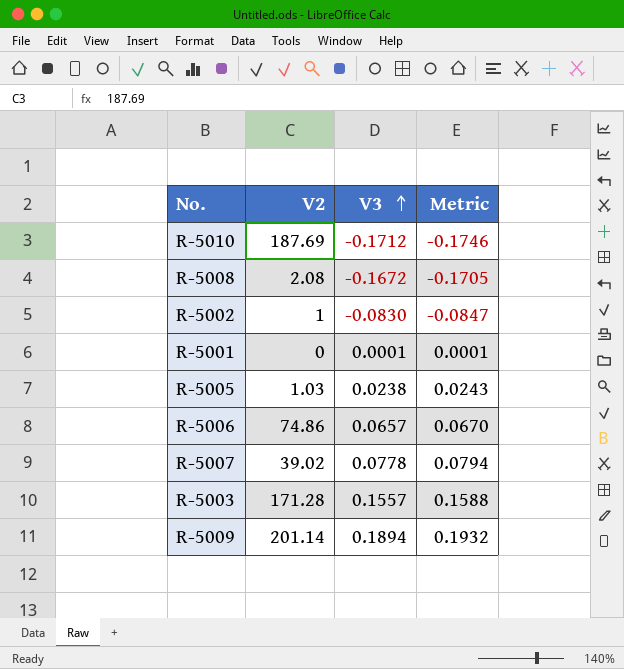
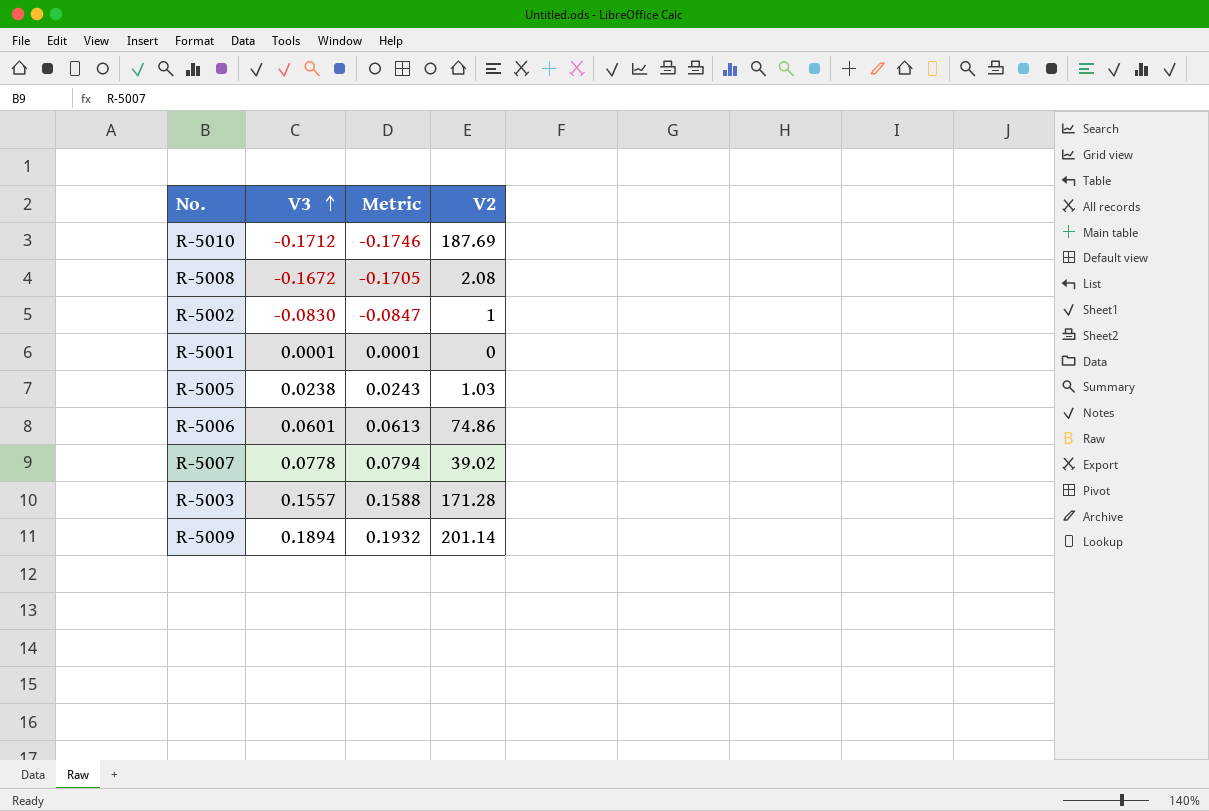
column V2 | position: 2 -> 4
R-5006 | V3: 0.0657 -> 0.0601
R-5006 | Metric: 0.0670 -> 0.0613

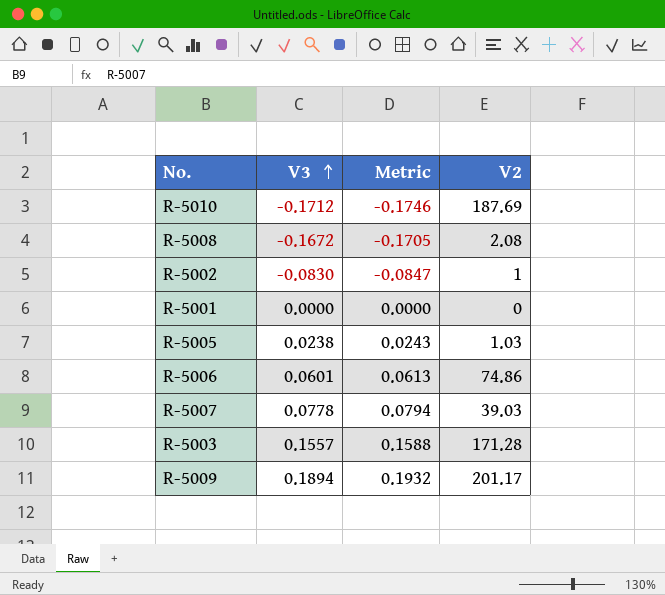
R-5001 | V3: 0.0001 -> 0.0000
R-5001 | Metric: 0.0001 -> 0.0000
R-5007 | V2: 39.02 -> 39.03
R-5009 | V2: 201.14 -> 201.17

